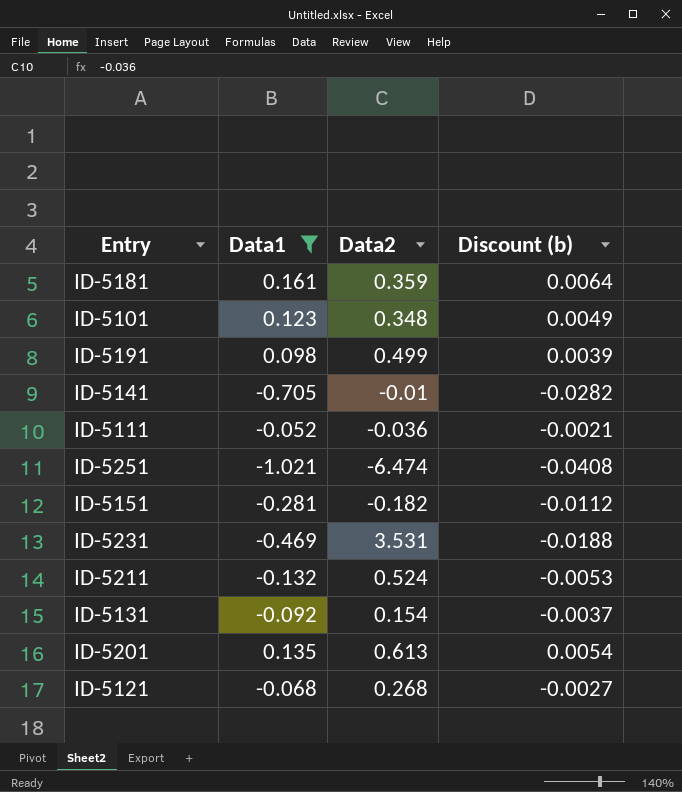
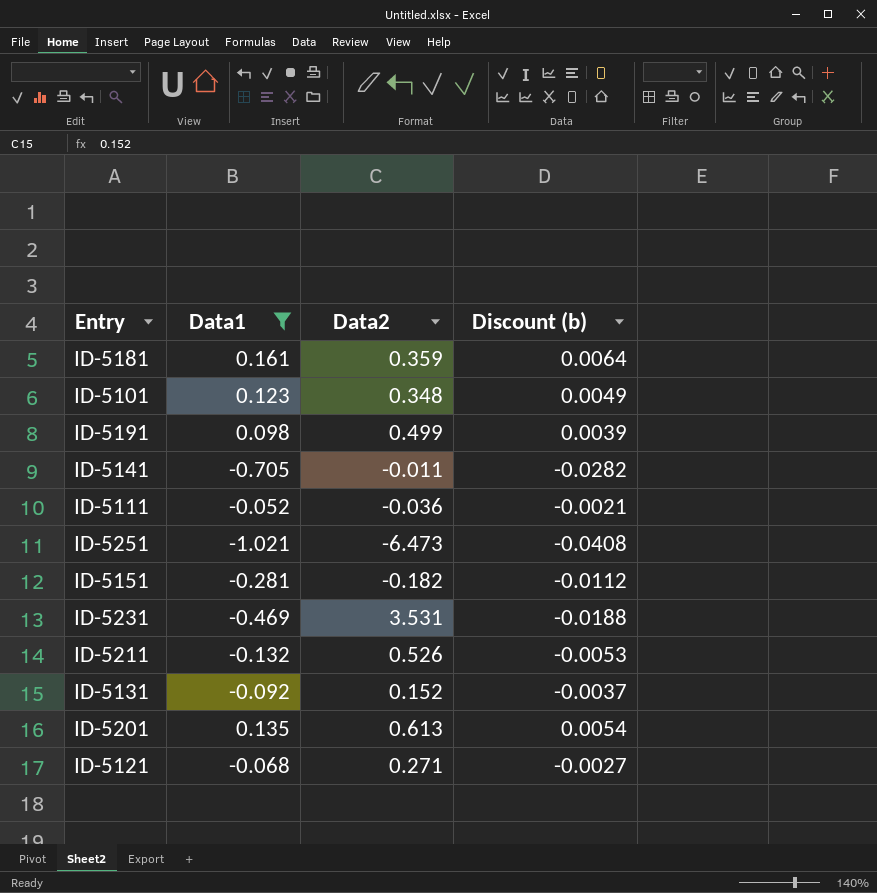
ID-5141 | Data2: -0.01 -> -0.011
ID-5251 | Data2: -6.474 -> -6.473
ID-5211 | Data2: 0.524 -> 0.526
ID-5131 | Data2: 0.154 -> 0.152
ID-5121 | Data2: 0.268 -> 0.271

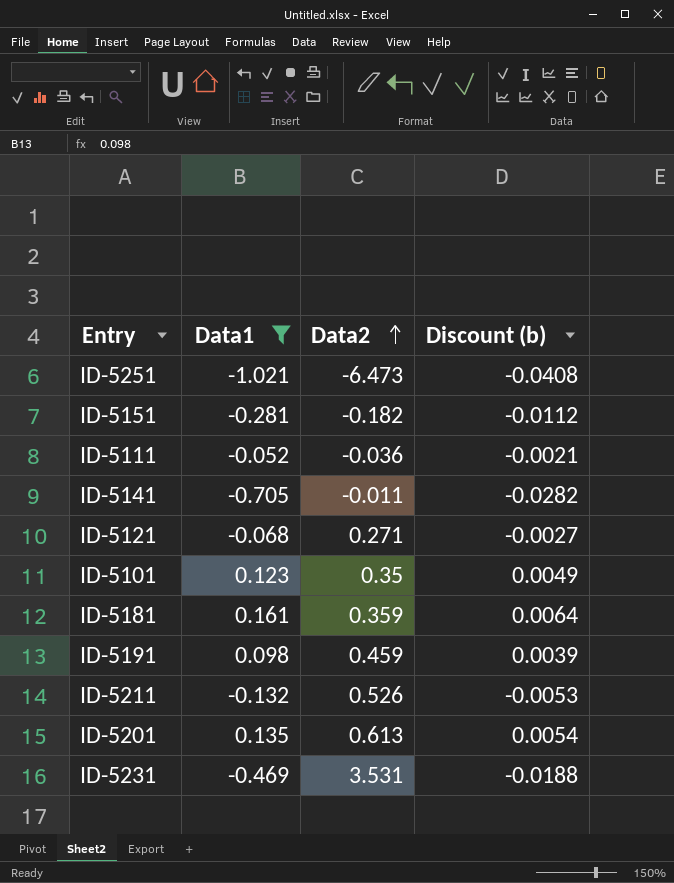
row order: none -> Data2 ascending
row ID-5131: -0.092 | 0.152 | -0.0037 -> none
ID-5101 | Data2: 0.348 -> 0.35
ID-5191 | Data2: 0.499 -> 0.459

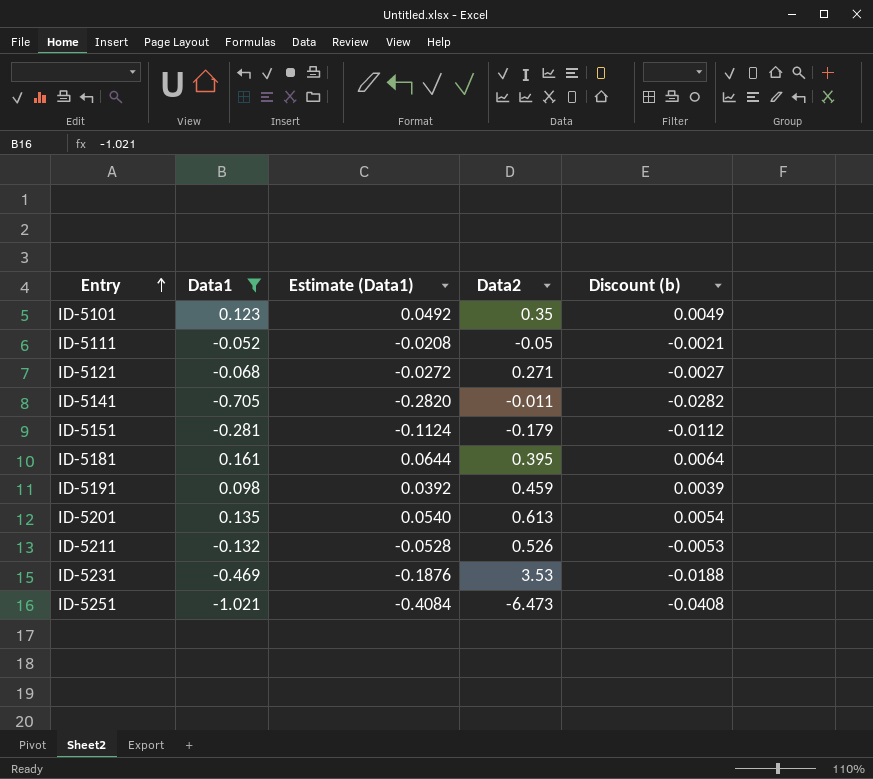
row order: Data2 ascending -> Entry ascending
column Estimate (Data1) | formula: none -> [Data1] * 0.4
ID-5111 | Data2: -0.036 -> -0.05
ID-5151 | Data2: -0.182 -> -0.179
ID-5181 | Data2: 0.359 -> 0.395
ID-5231 | Data2: 3.531 -> 3.53

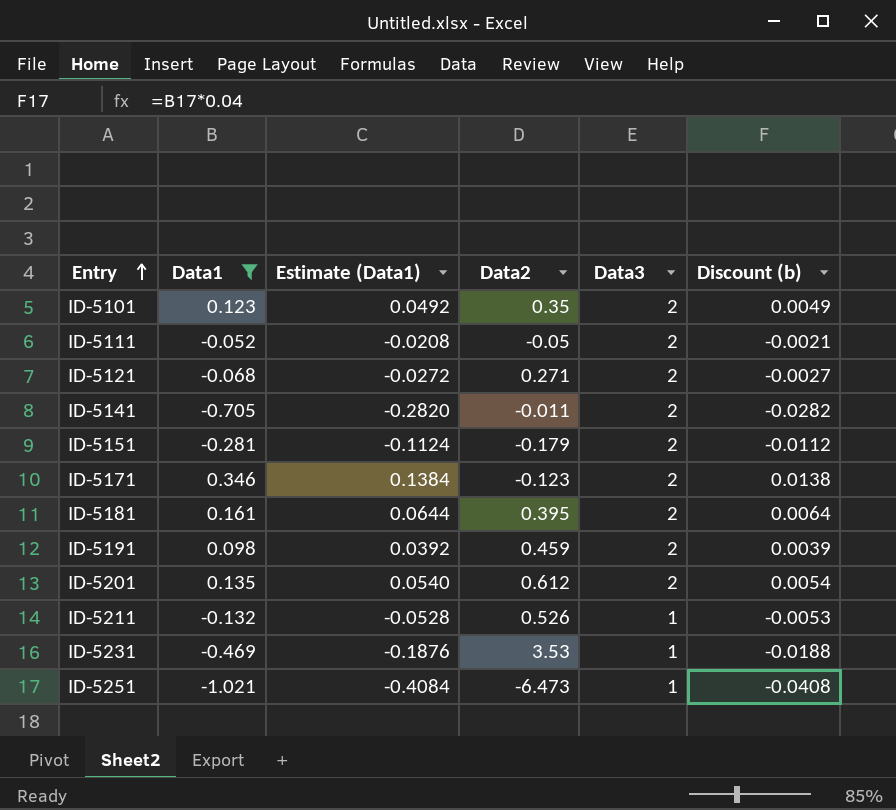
column Data3 | position: none -> 5
row ID-5171: none -> 0.346 | 0.1384 | -0.123 | 2 | 0.0138
ID-5201 | Data2: 0.613 -> 0.612

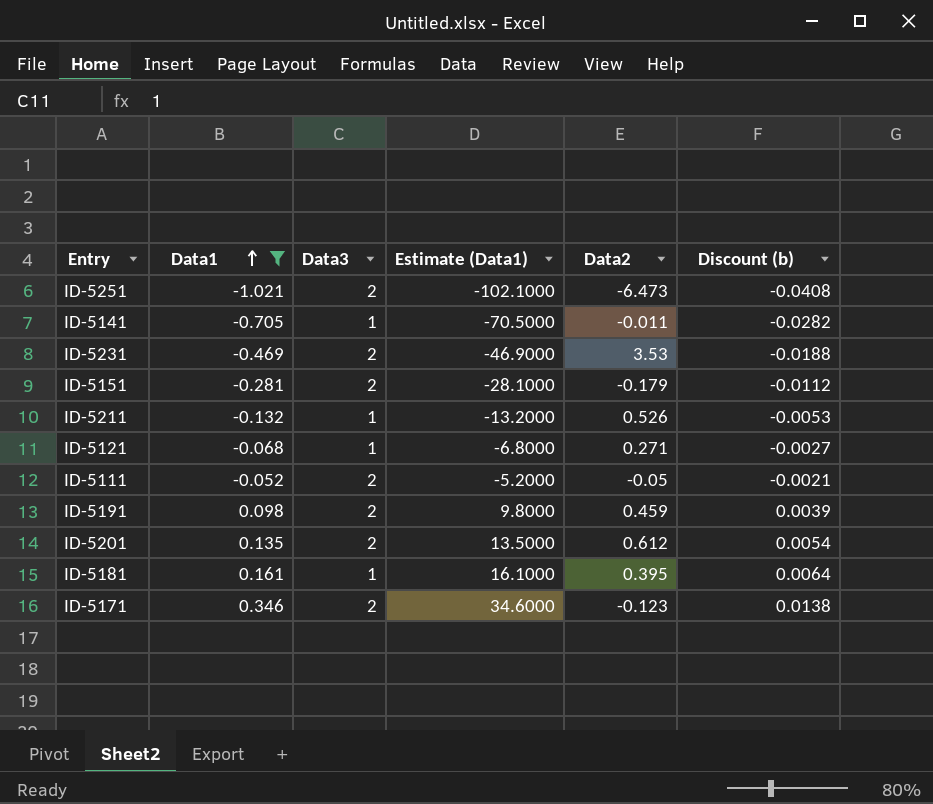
row order: Entry ascending -> Data1 ascending
column Data3 | position: 5 -> 3
column Estimate (Data1) | formula: [Data1] * 0.4 -> [Data1] * 100
row ID-5101: 0.123 | 0.0492 | 0.35 | 2 | 0.0049 -> none
ID-5251 | Data3: 1 -> 2
ID-5141 | Data3: 2 -> 1
ID-5231 | Data3: 1 -> 2
ID-5121 | Data3: 2 -> 1
ID-5181 | Data3: 2 -> 1

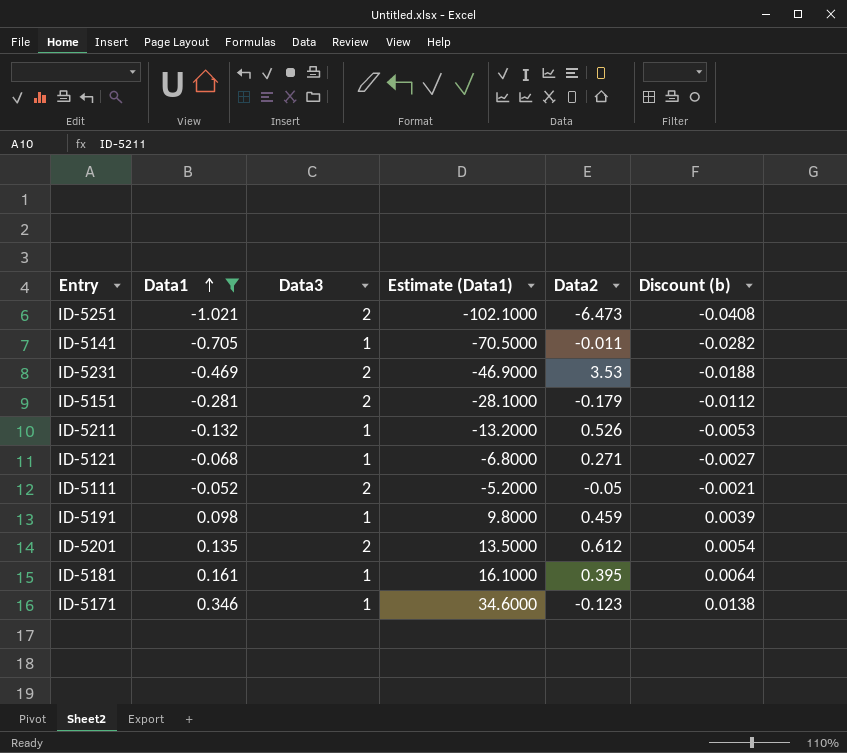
ID-5191 | Data3: 2 -> 1
ID-5171 | Data3: 2 -> 1

